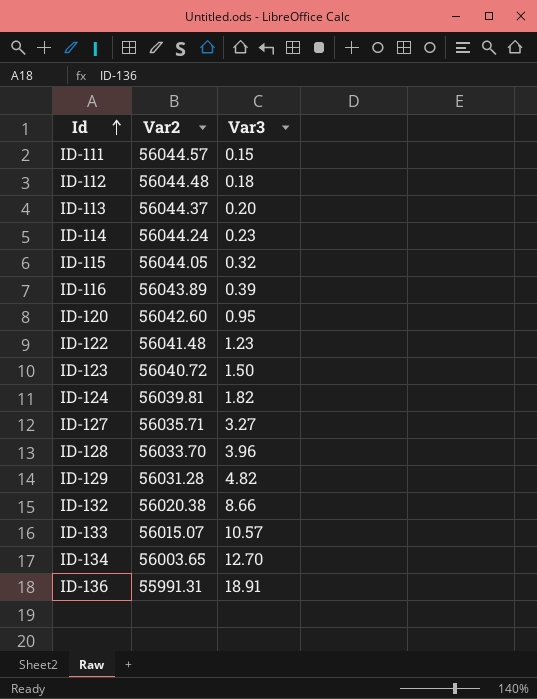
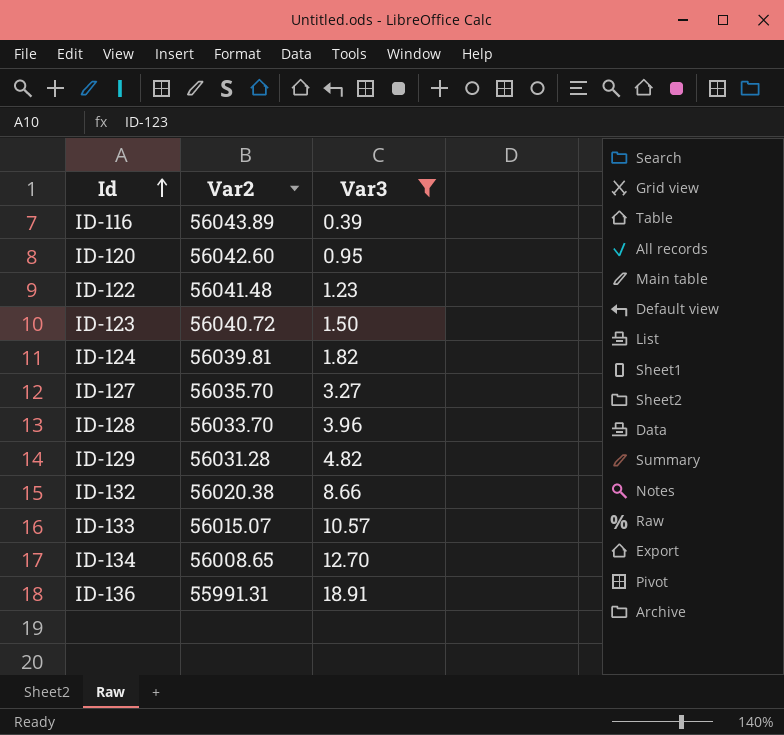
filter: none -> Var3 >= 0.39
ID-127 | Var2: 56035.71 -> 56035.70
ID-134 | Var2: 56003.65 -> 56008.65

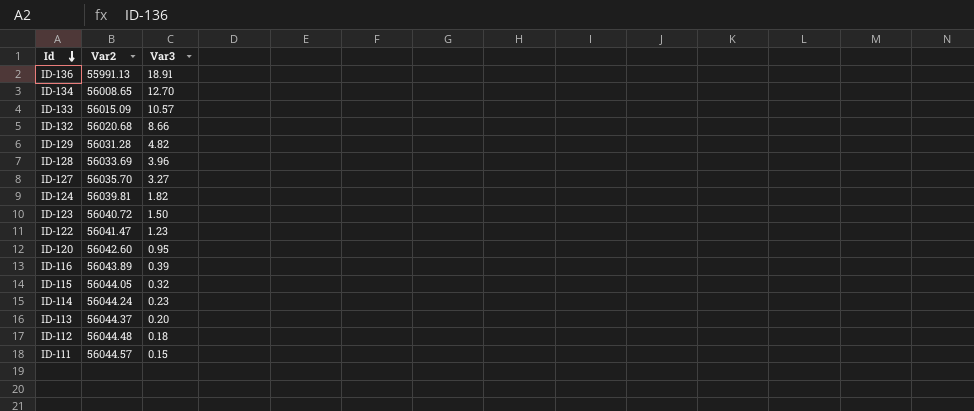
filter: Var3 >= 0.39 -> none
row order: Id ascending -> Id descending
ID-136 | Var2: 55991.31 -> 55991.13
ID-133 | Var2: 56015.07 -> 56015.09
ID-132 | Var2: 56020.38 -> 56020.68
ID-128 | Var2: 56033.70 -> 56033.69
ID-122 | Var2: 56041.48 -> 56041.47

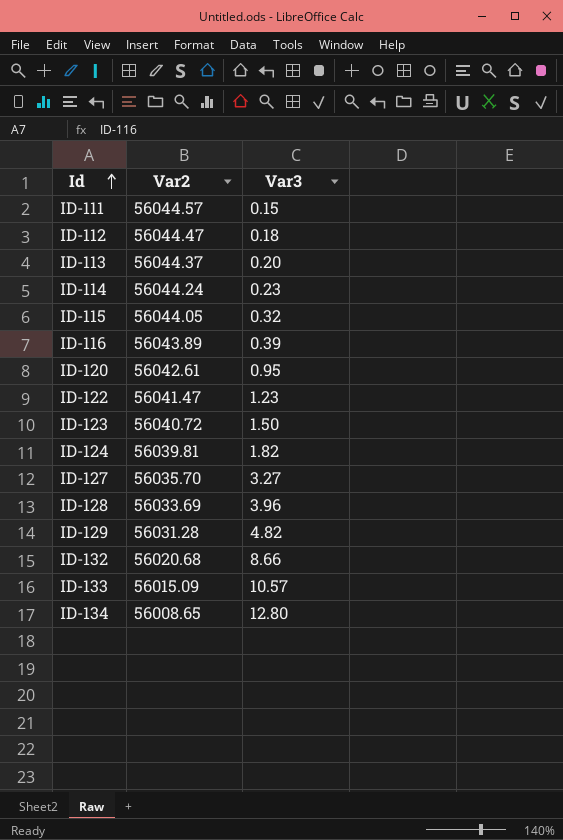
row order: Id descending -> Id ascending
row ID-136: 55991.13 | 18.91 -> none
ID-112 | Var2: 56044.48 -> 56044.47
ID-120 | Var2: 56042.60 -> 56042.61
ID-134 | Var3: 12.70 -> 12.80

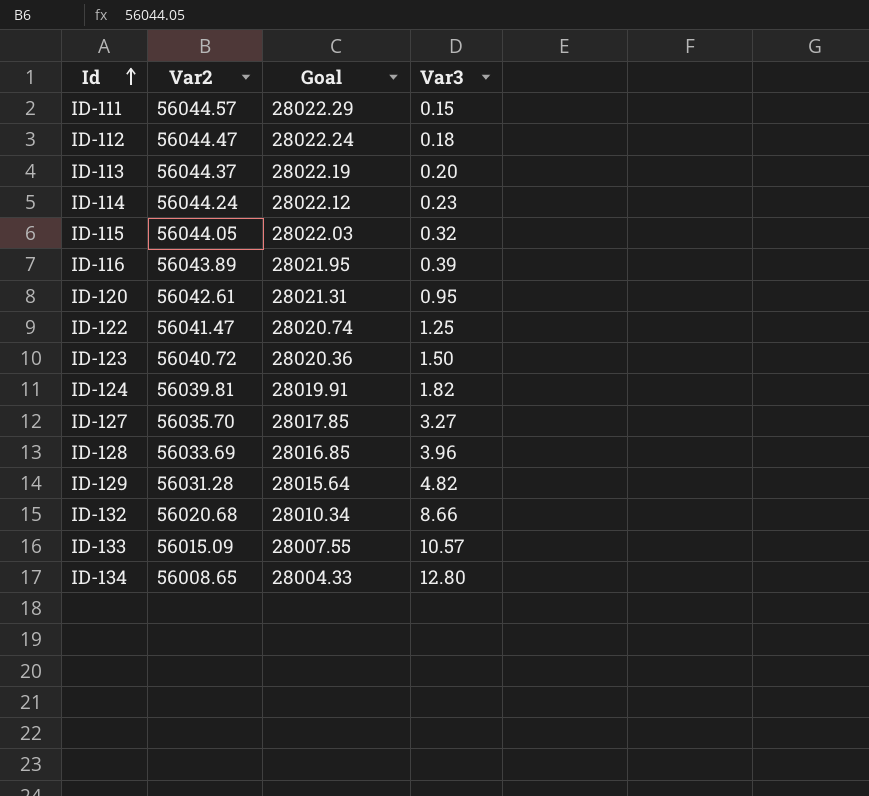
column Goal | formula: none -> [Var2] * 0.5
ID-122 | Var3: 1.23 -> 1.25

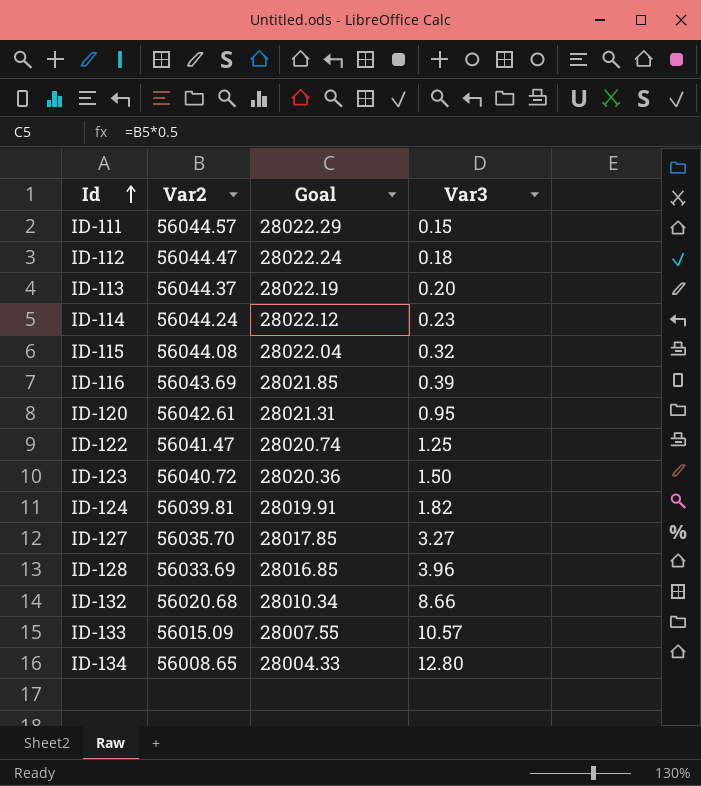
row ID-129: 56031.28 | 28015.64 | 4.82 -> none
ID-115 | Var2: 56044.05 -> 56044.08
ID-115 | Goal: 28022.03 -> 28022.04
ID-116 | Var2: 56043.89 -> 56043.69
ID-116 | Goal: 28021.95 -> 28021.85

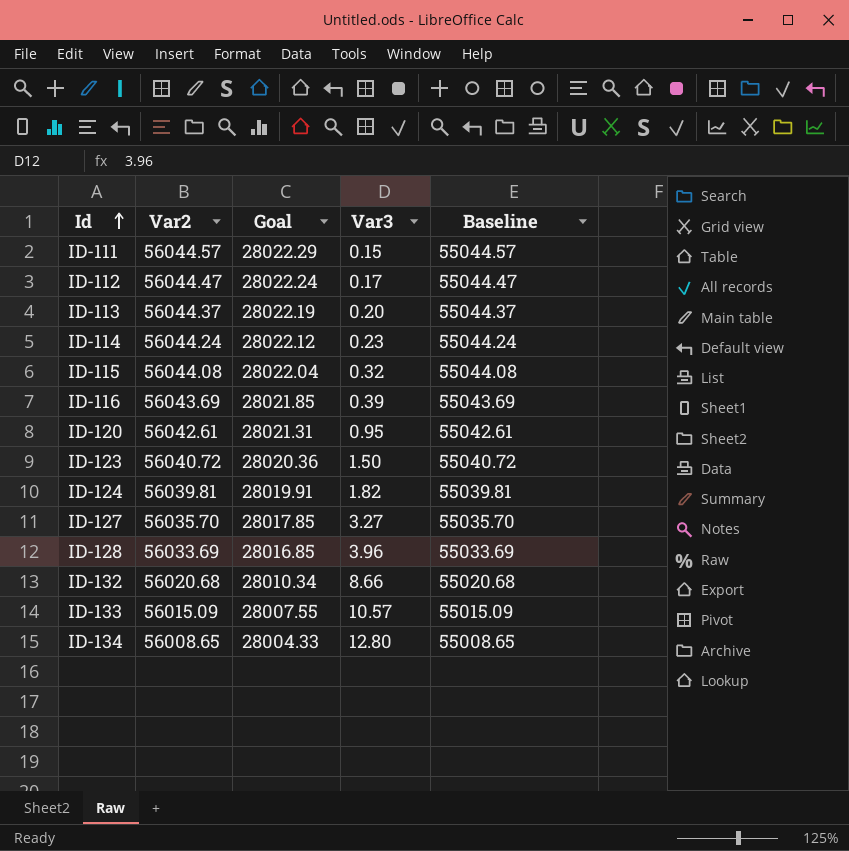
column Baseline | formula: none -> [Var2] - 1000
row ID-122: 56041.47 | 28020.74 | 1.25 -> none
ID-112 | Var3: 0.18 -> 0.17

